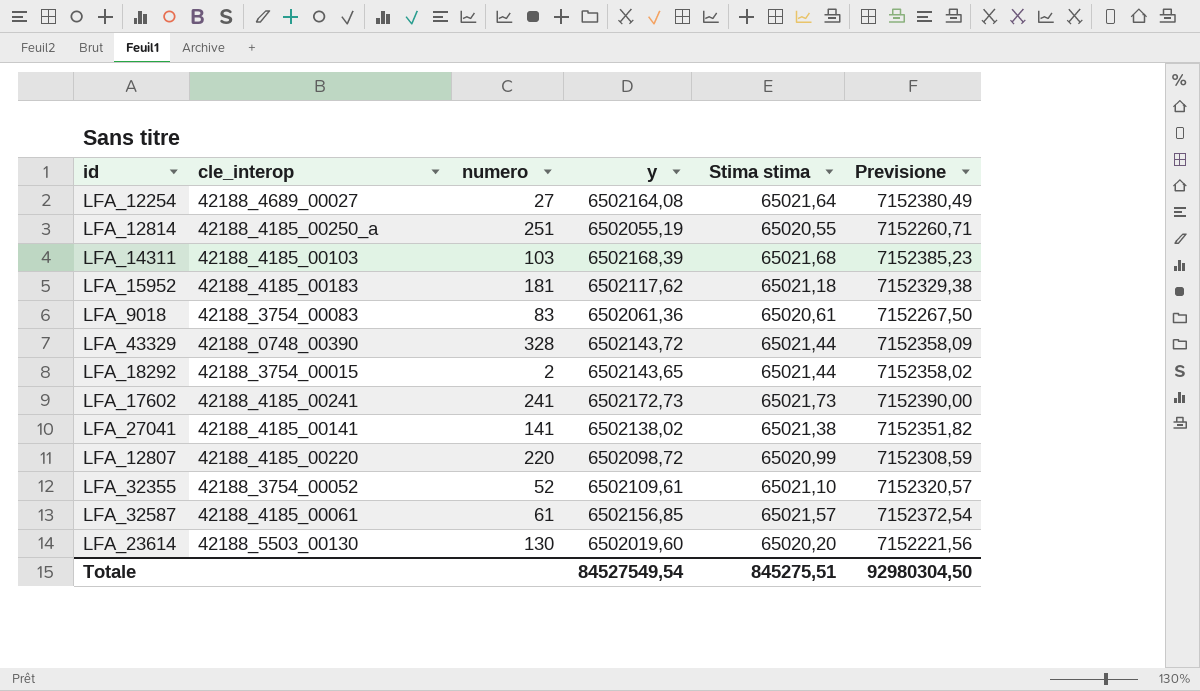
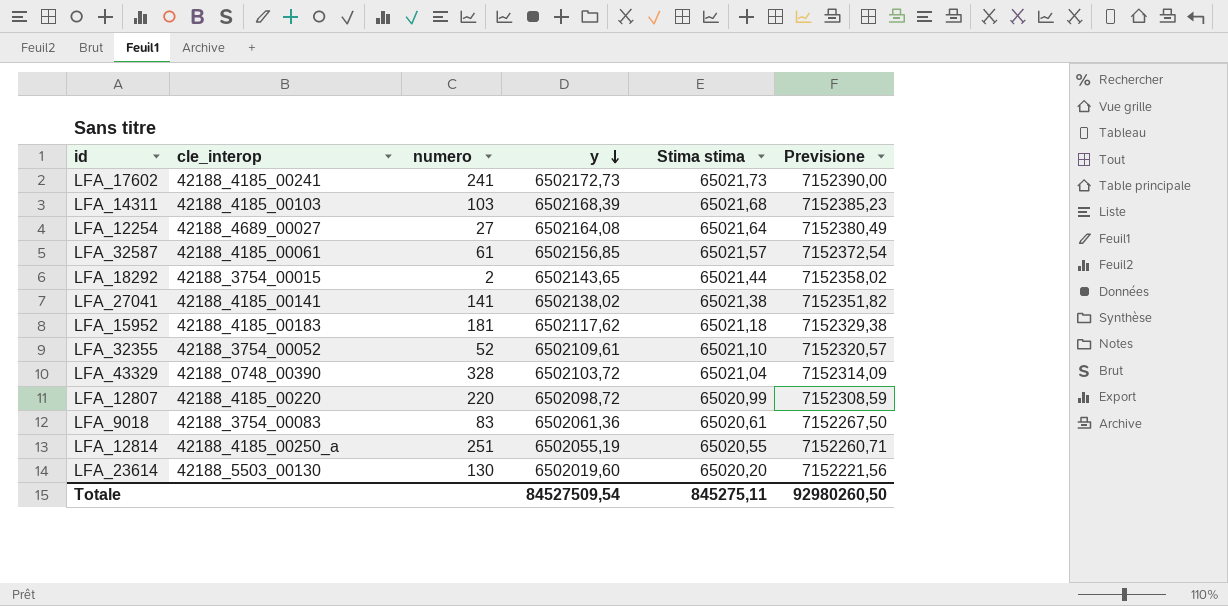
row order: none -> y descending
LFA_43329 | y: 6502143,72 -> 6502103,72
LFA_43329 | Stima stima: 65021,44 -> 65021,04
LFA_43329 | Previsione: 7152358,09 -> 7152314,09
Totale | y: 84527549,54 -> 84527509,54
Totale | Stima stima: 845275,51 -> 845275,11
Totale | Previsione: 92980304,50 -> 92980260,50

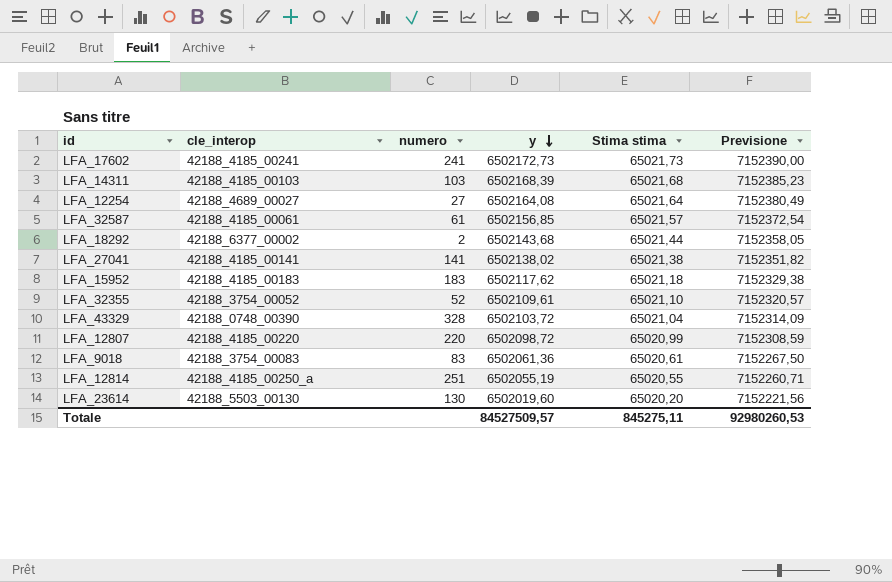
LFA_18292 | cle_interop: 42188_3754_00015 -> 42188_6377_00002
LFA_18292 | y: 6502143,65 -> 6502143,68
LFA_18292 | Previsione: 7152358,02 -> 7152358,05
LFA_15952 | numero: 181 -> 183
Totale | y: 84527509,54 -> 84527509,57
Totale | Previsione: 92980260,50 -> 92980260,53

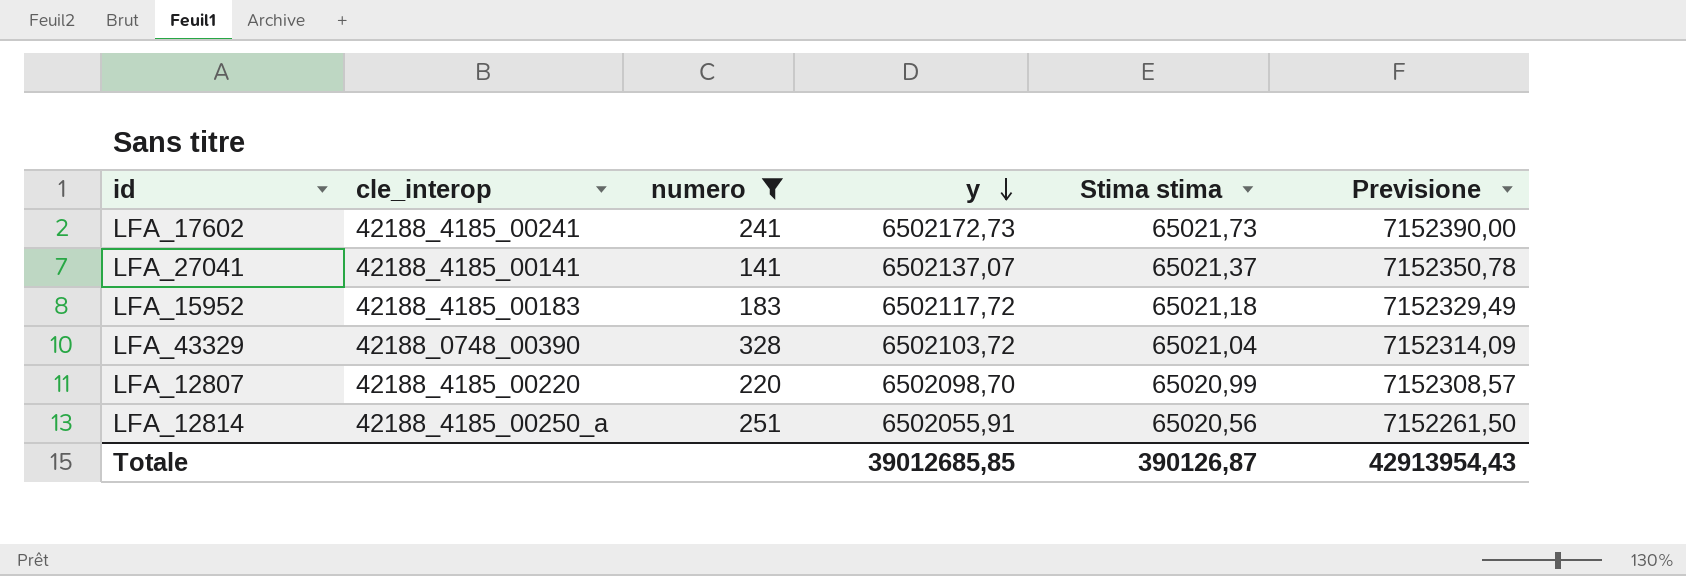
filter: none -> numero >= 141
LFA_27041 | y: 6502138,02 -> 6502137,07
LFA_27041 | Stima stima: 65021,38 -> 65021,37
LFA_27041 | Previsione: 7152351,82 -> 7152350,78
LFA_15952 | y: 6502117,62 -> 6502117,72
LFA_15952 | Previsione: 7152329,38 -> 7152329,49
LFA_12807 | y: 6502098,72 -> 6502098,70
LFA_12807 | Previsione: 7152308,59 -> 7152308,57
LFA_12814 | y: 6502055,19 -> 6502055,91
LFA_12814 | Stima stima: 65020,55 -> 65020,56
LFA_12814 | Previsione: 7152260,71 -> 7152261,50
Totale | y: 84527509,57 -> 39012685,85
Totale | Stima stima: 845275,11 -> 390126,87
Totale | Previsione: 92980260,53 -> 42913954,43

